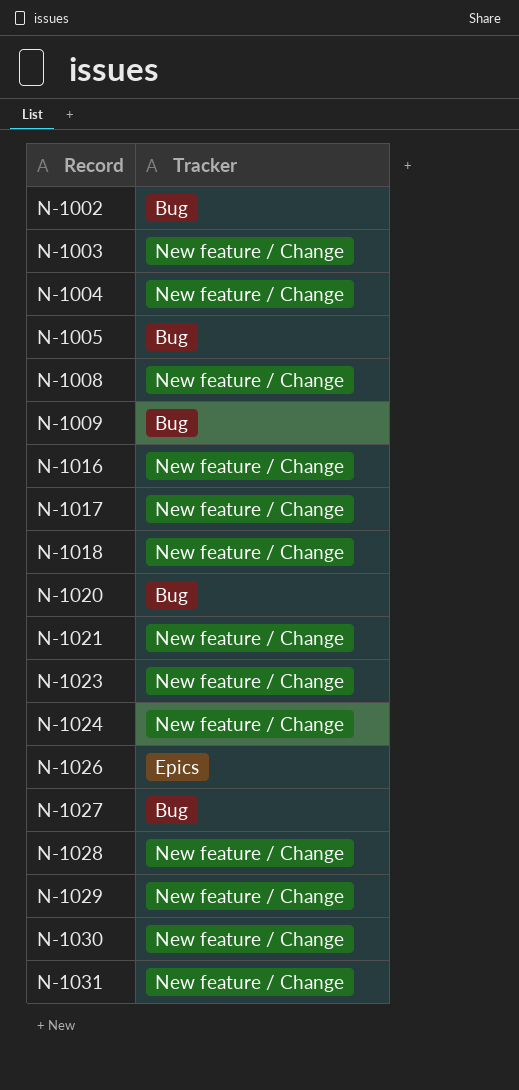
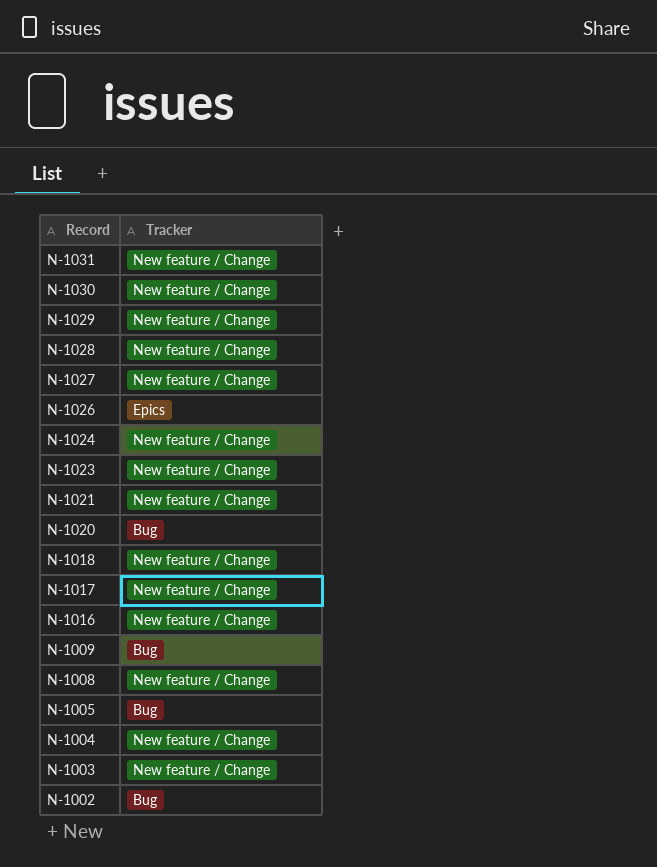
row order: Record ascending -> Record descending
N-1027 | Tracker: Bug -> New feature / Change

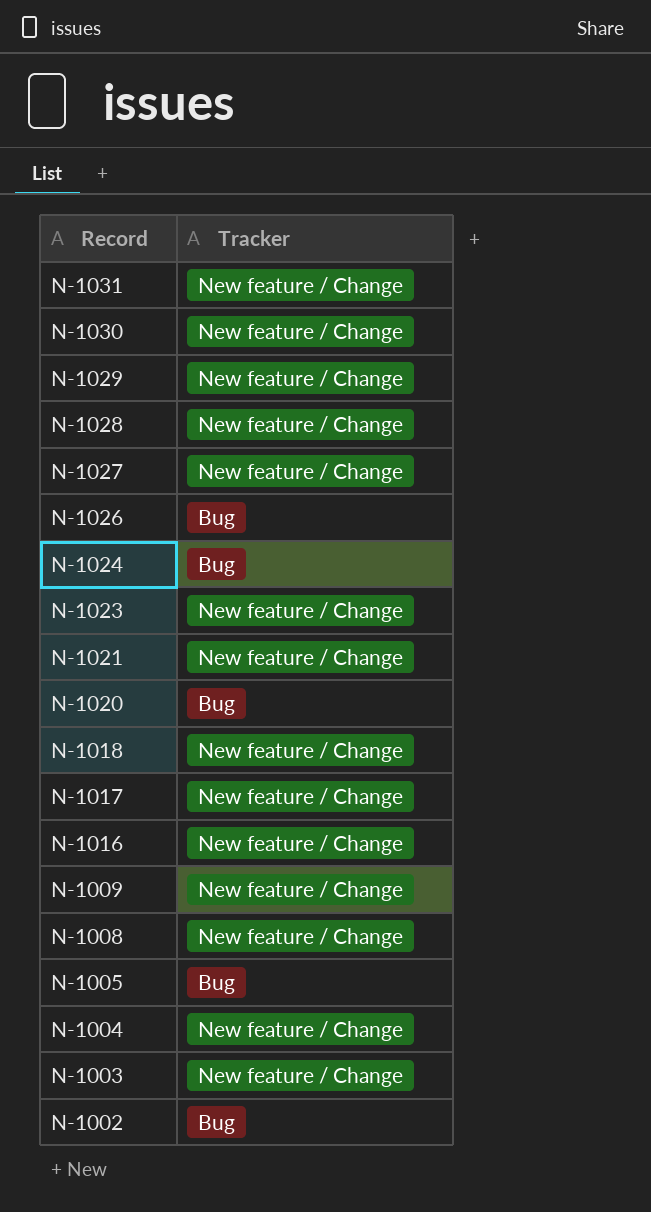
N-1026 | Tracker: Epics -> Bug
N-1024 | Tracker: New feature / Change -> Bug
N-1009 | Tracker: Bug -> New feature / Change

